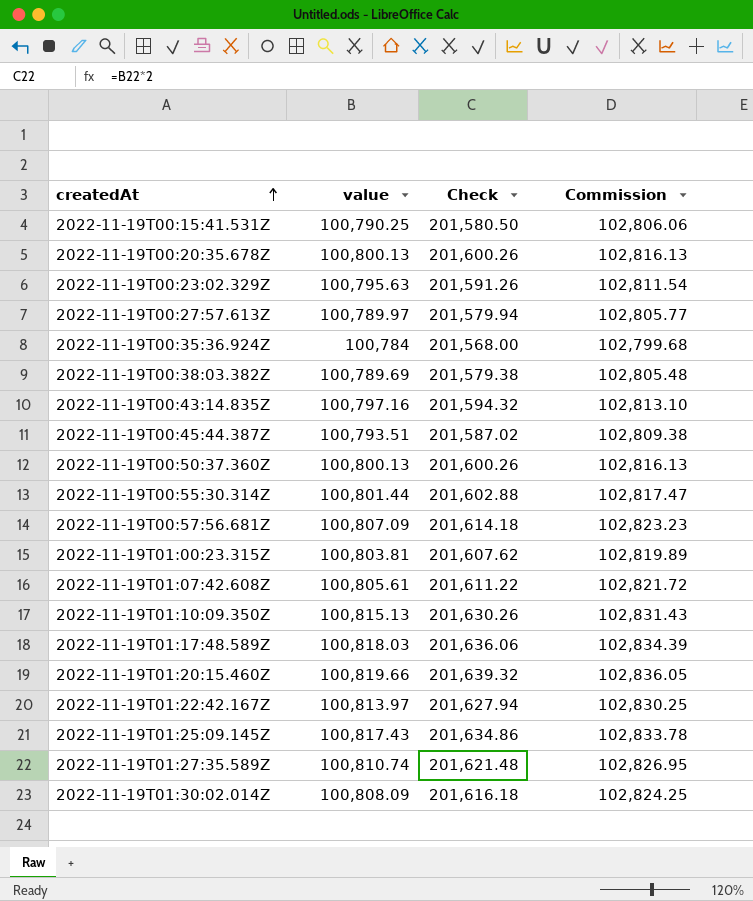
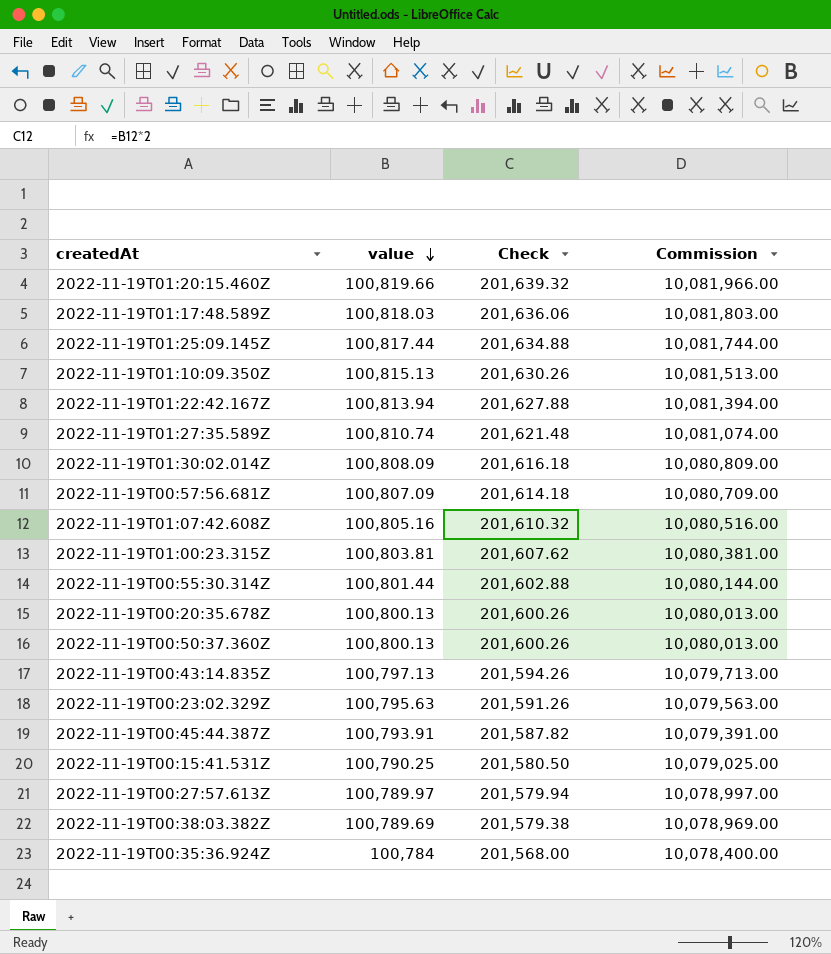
row order: createdAt ascending -> value descending
column Commission | formula: [value] * 1.02 -> [value] * 100
2022-11-19T01:25:09.145Z | value: 100,817.43 -> 100,817.44
2022-11-19T01:25:09.145Z | Check: 201,634.86 -> 201,634.88
2022-11-19T01:22:42.167Z | value: 100,813.97 -> 100,813.94
2022-11-19T01:22:42.167Z | Check: 201,627.94 -> 201,627.88
2022-11-19T01:07:42.608Z | value: 100,805.61 -> 100,805.16
2022-11-19T01:07:42.608Z | Check: 201,611.22 -> 201,610.32
2022-11-19T00:43:14.835Z | value: 100,797.16 -> 100,797.13
2022-11-19T00:43:14.835Z | Check: 201,594.32 -> 201,594.26
2022-11-19T00:45:44.387Z | value: 100,793.51 -> 100,793.91
2022-11-19T00:45:44.387Z | Check: 201,587.02 -> 201,587.82

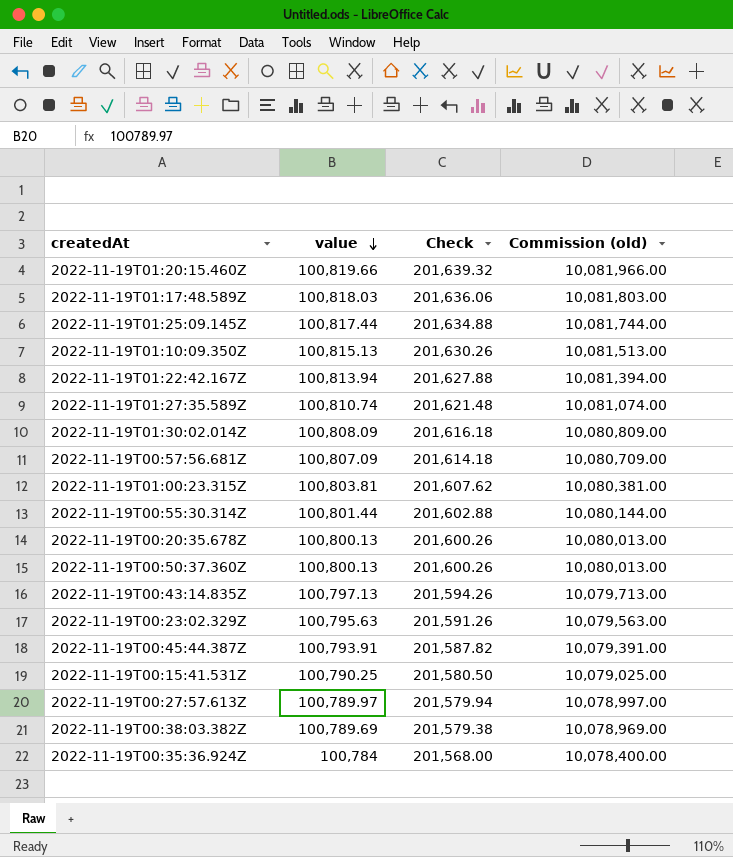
column name: Commission -> Commission (old)
row 2022-11-19T01:07:42.608Z: 100,805.16 | 201,610.32 | 10,080,516.00 -> none

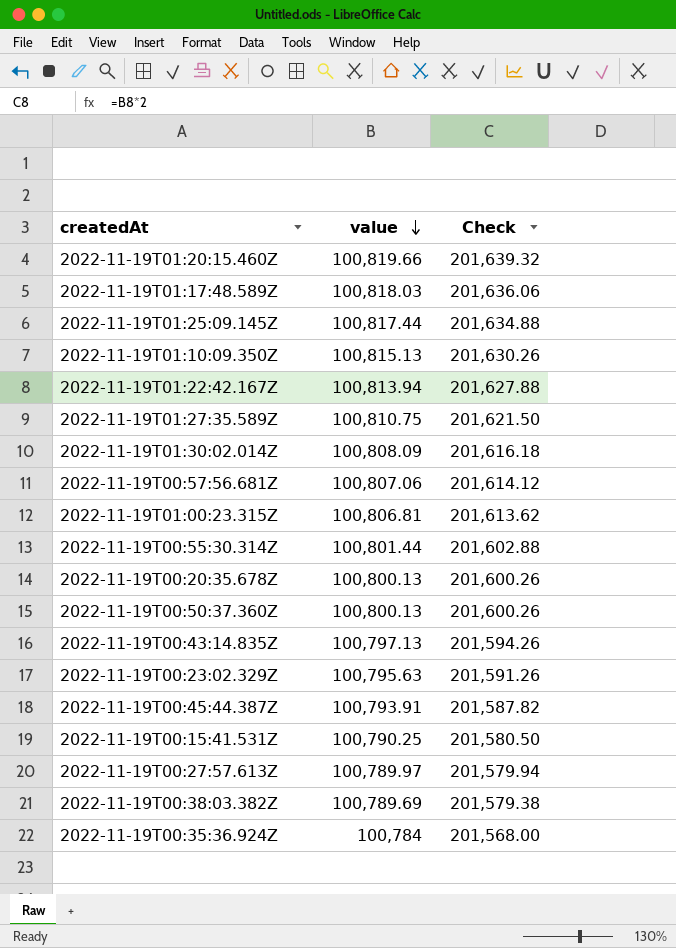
column Commission (old) | formula: [value] * 100 -> none
2022-11-19T01:27:35.589Z | value: 100,810.74 -> 100,810.75
2022-11-19T01:27:35.589Z | Check: 201,621.48 -> 201,621.50
2022-11-19T00:57:56.681Z | value: 100,807.09 -> 100,807.06
2022-11-19T00:57:56.681Z | Check: 201,614.18 -> 201,614.12
2022-11-19T01:00:23.315Z | value: 100,803.81 -> 100,806.81
2022-11-19T01:00:23.315Z | Check: 201,607.62 -> 201,613.62

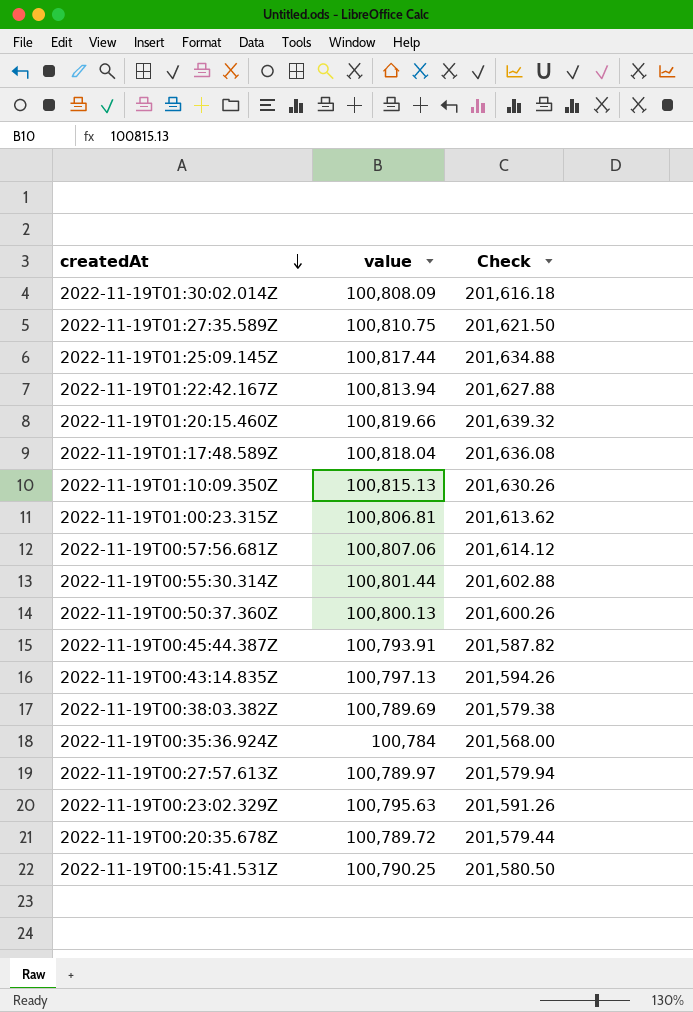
row order: value descending -> createdAt descending
2022-11-19T01:17:48.589Z | value: 100,818.03 -> 100,818.04
2022-11-19T01:17:48.589Z | Check: 201,636.06 -> 201,636.08
2022-11-19T00:20:35.678Z | value: 100,800.13 -> 100,789.72
2022-11-19T00:20:35.678Z | Check: 201,600.26 -> 201,579.44

